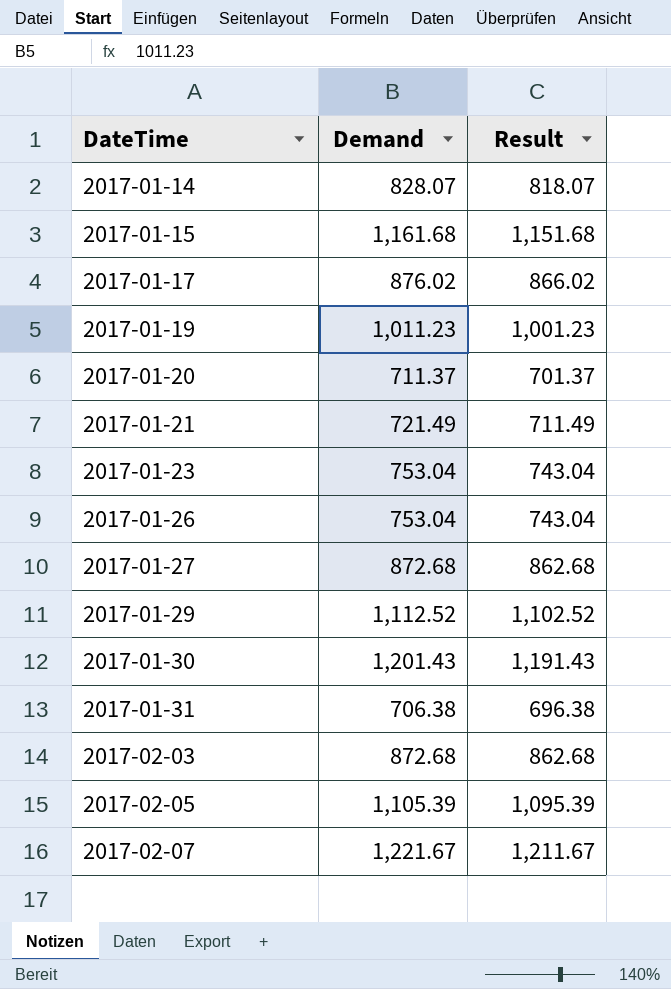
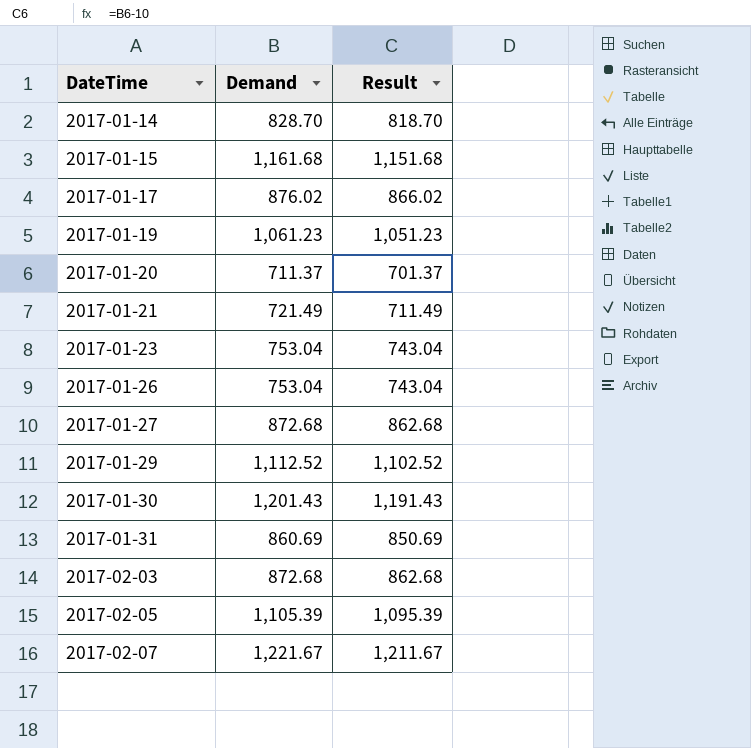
2017-01-14 | Demand: 828.07 -> 828.70
2017-01-14 | Result: 818.07 -> 818.70
2017-01-19 | Demand: 1,011.23 -> 1,061.23
2017-01-19 | Result: 1,001.23 -> 1,051.23
2017-01-31 | Demand: 706.38 -> 860.69
2017-01-31 | Result: 696.38 -> 850.69

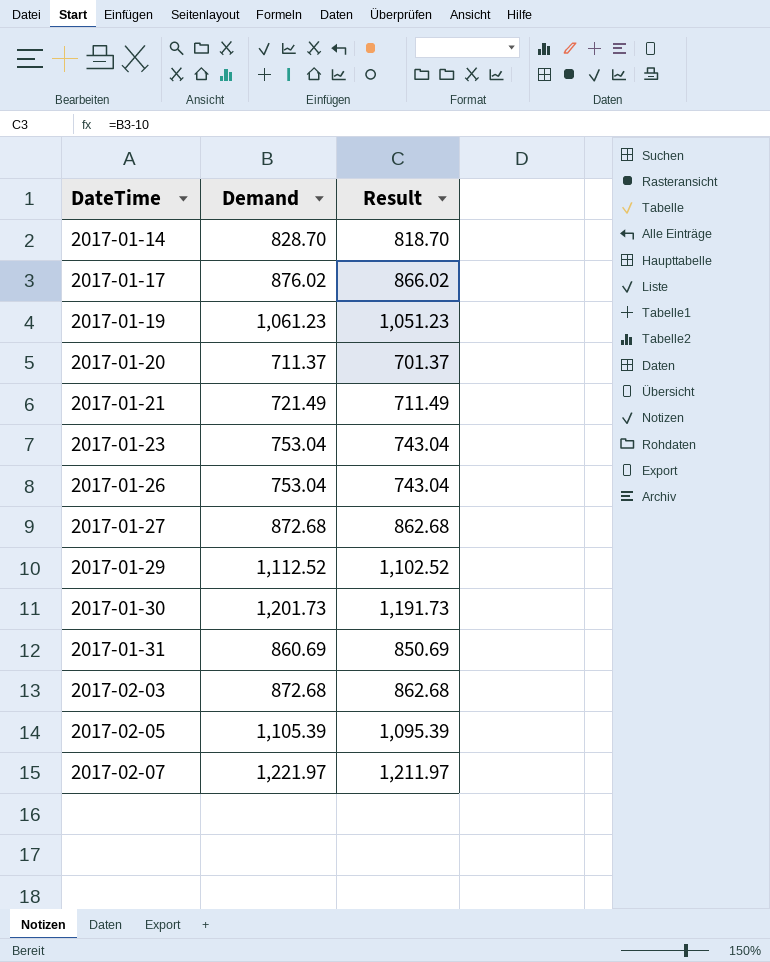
row 2017-01-15: 1,161.68 | 1,151.68 -> none
2017-01-30 | Demand: 1,201.43 -> 1,201.73
2017-01-30 | Result: 1,191.43 -> 1,191.73
2017-02-07 | Demand: 1,221.67 -> 1,221.97
2017-02-07 | Result: 1,211.67 -> 1,211.97

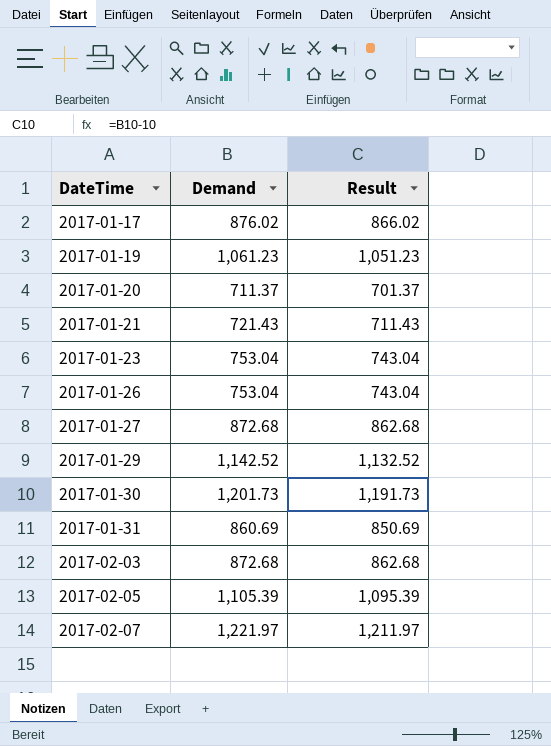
row 2017-01-14: 828.70 | 818.70 -> none
2017-01-21 | Demand: 721.49 -> 721.43
2017-01-21 | Result: 711.49 -> 711.43
2017-01-29 | Demand: 1,112.52 -> 1,142.52
2017-01-29 | Result: 1,102.52 -> 1,132.52

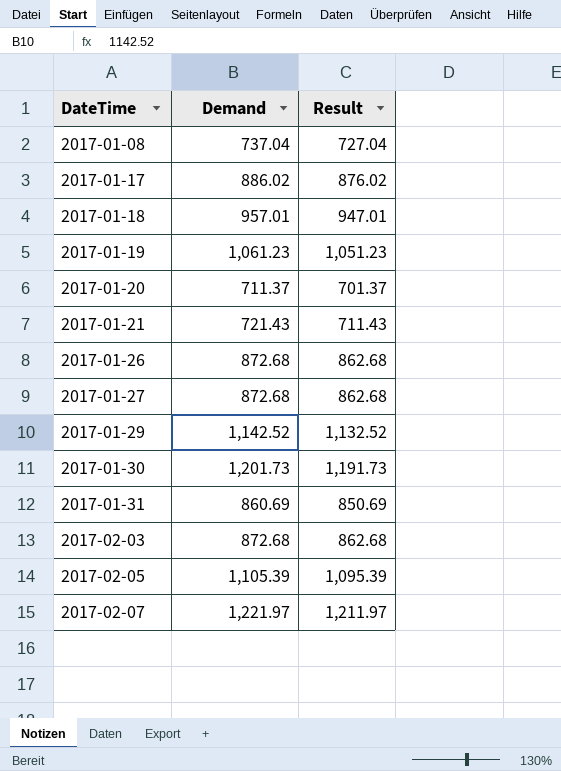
row 2017-01-23: 753.04 | 743.04 -> none
row 2017-01-08: none -> 737.04 | 727.04
2017-01-17 | Demand: 876.02 -> 886.02
2017-01-17 | Result: 866.02 -> 876.02
row 2017-01-18: none -> 957.01 | 947.01
2017-01-26 | Demand: 753.04 -> 872.68
2017-01-26 | Result: 743.04 -> 862.68

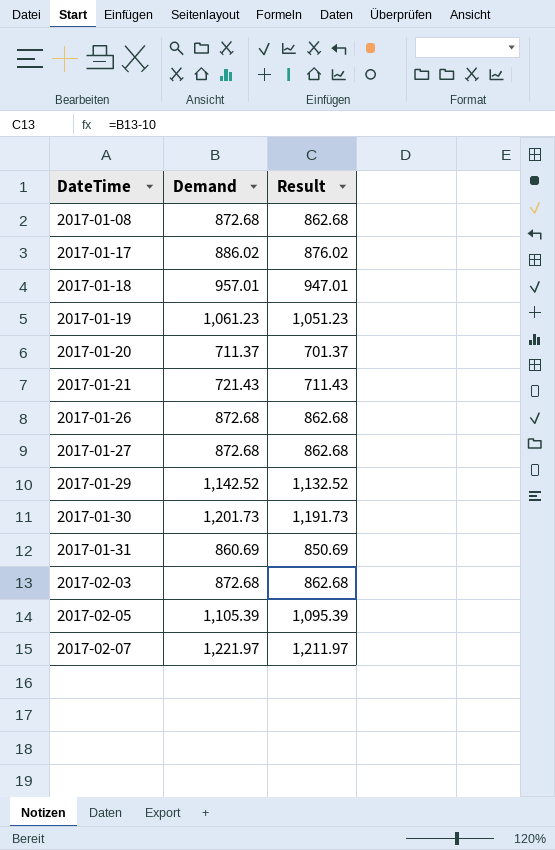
2017-01-08 | Demand: 737.04 -> 872.68
2017-01-08 | Result: 727.04 -> 862.68

